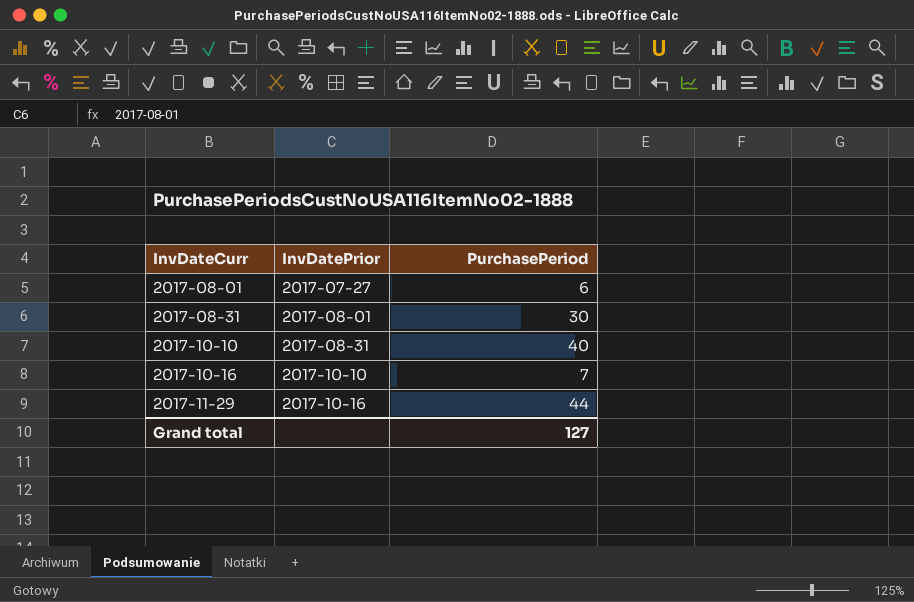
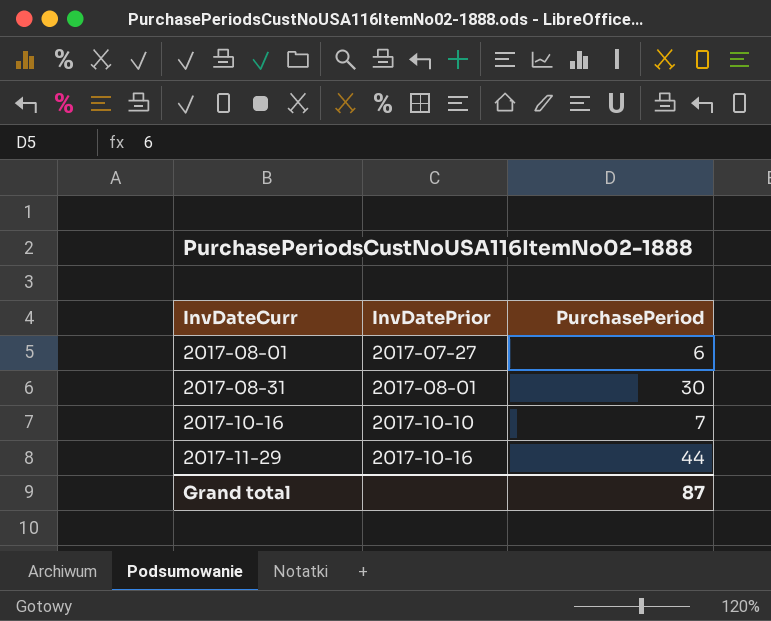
row 2017-10-10: 2017-08-31 | 40 -> none
Grand total | PurchasePeriod: 127 -> 87

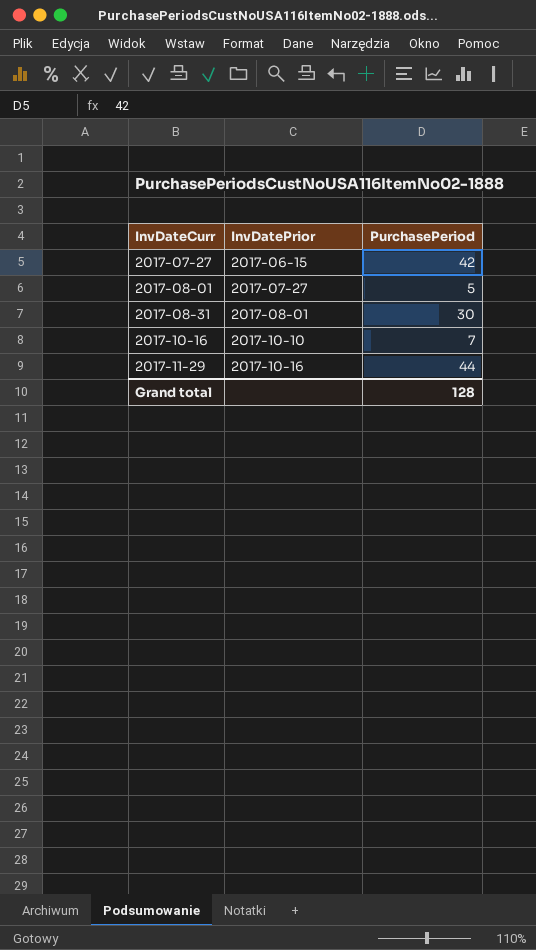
row 2017-07-27: none -> 2017-06-15 | 42
2017-08-01 | PurchasePeriod: 6 -> 5
Grand total | PurchasePeriod: 87 -> 128

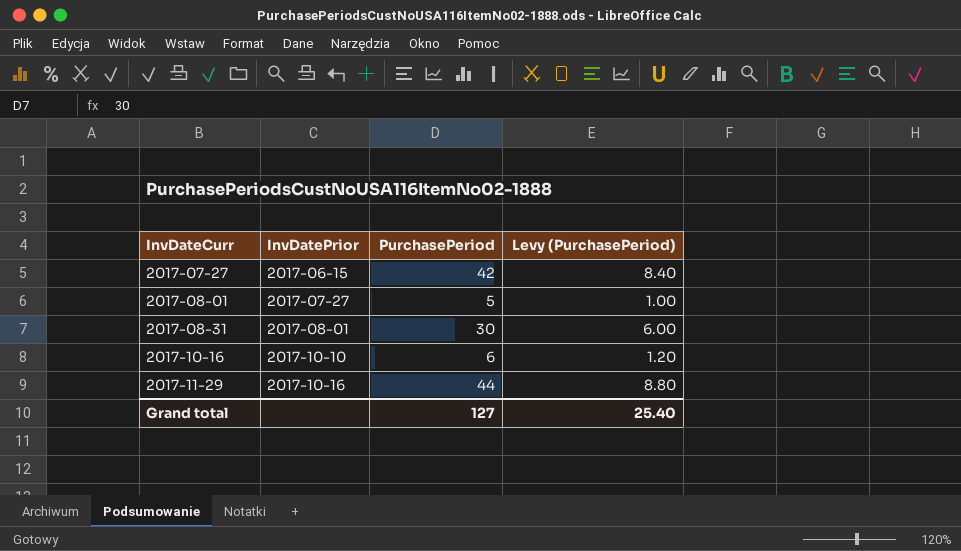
column Levy (PurchasePeriod) | formula: none -> [PurchasePeriod] * 0.2
2017-10-16 | PurchasePeriod: 7 -> 6
Grand total | PurchasePeriod: 128 -> 127

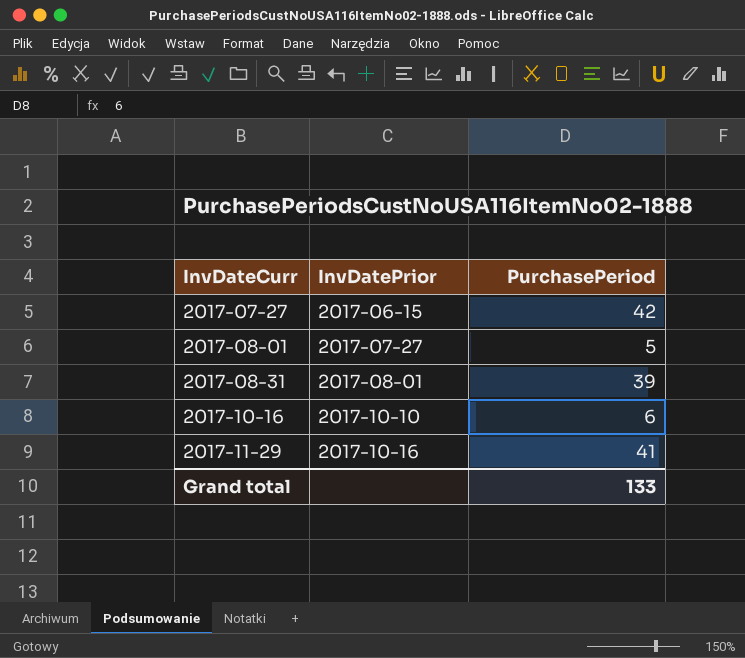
column Levy (PurchasePeriod) | formula: [PurchasePeriod] * 0.2 -> none
2017-08-31 | PurchasePeriod: 30 -> 39
2017-11-29 | PurchasePeriod: 44 -> 41
Grand total | PurchasePeriod: 127 -> 133

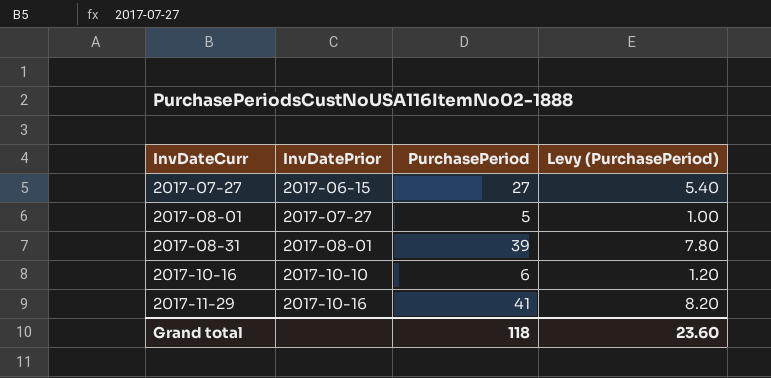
column Levy (PurchasePeriod) | formula: none -> [PurchasePeriod] * 0.2
2017-07-27 | PurchasePeriod: 42 -> 27
Grand total | PurchasePeriod: 133 -> 118

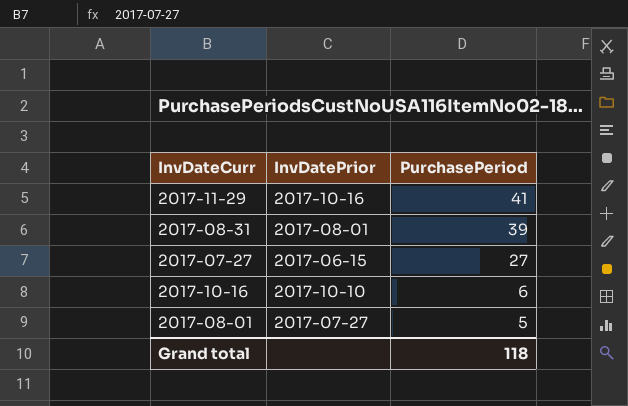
row order: InvDateCurr ascending -> PurchasePeriod descending
column Levy (PurchasePeriod) | formula: [PurchasePeriod] * 0.2 -> none

